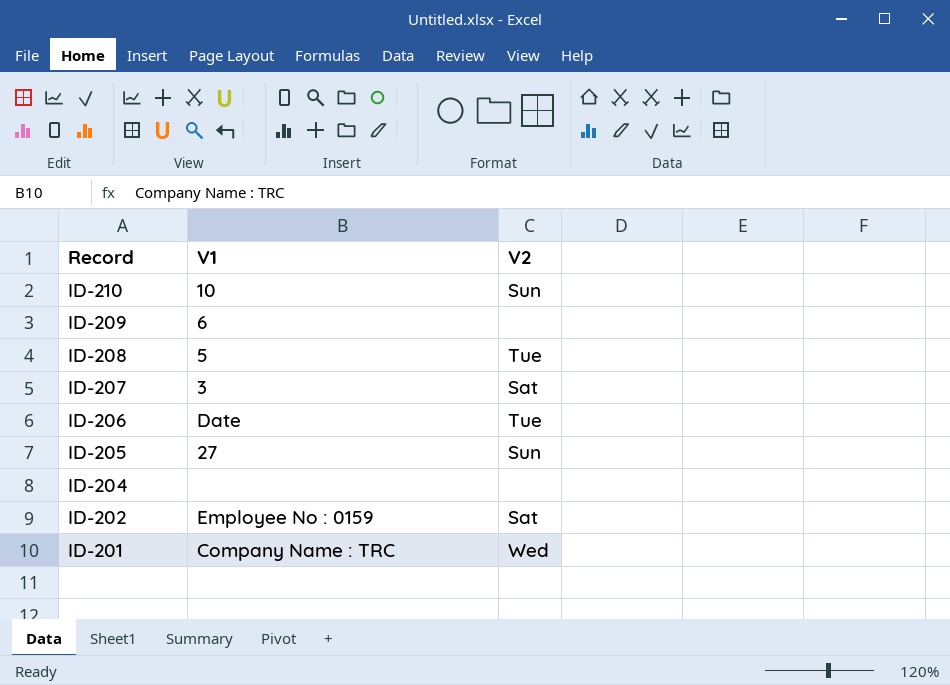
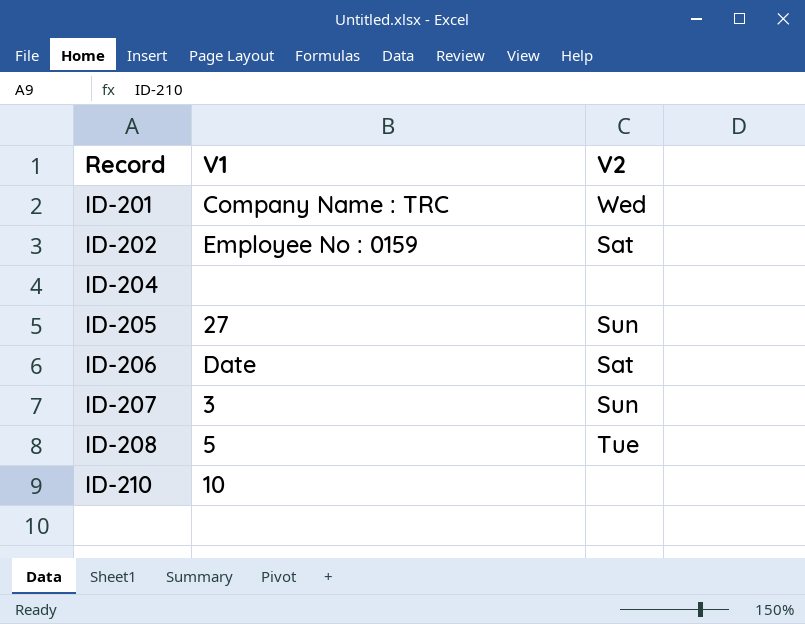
row order: Record descending -> Record ascending
row ID-209: 6 | none -> none
ID-206 | V2: Tue -> Sat
ID-207 | V2: Sat -> Sun
ID-210 | V2: Sun -> none

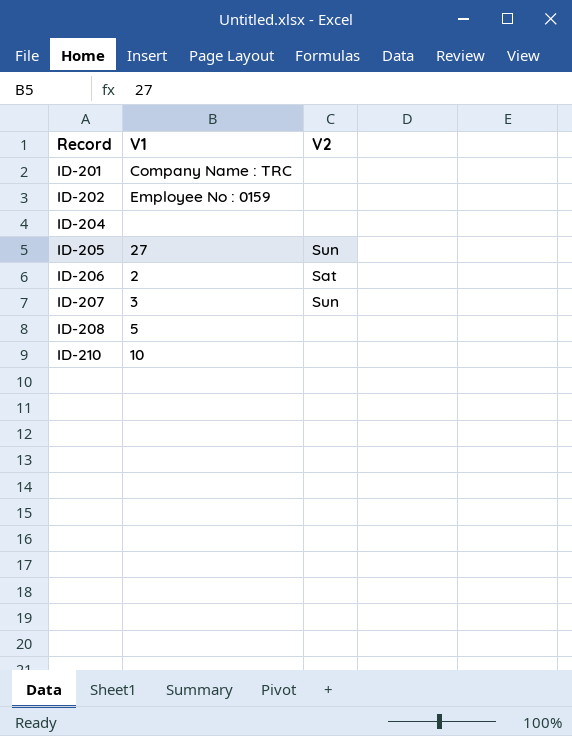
ID-201 | V2: Wed -> none
ID-202 | V2: Sat -> none
ID-206 | V1: Date -> 2
ID-208 | V2: Tue -> none

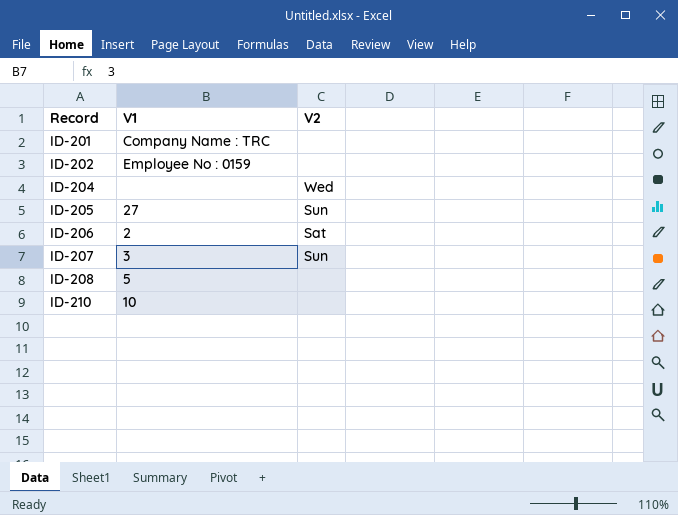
ID-204 | V2: none -> Wed

